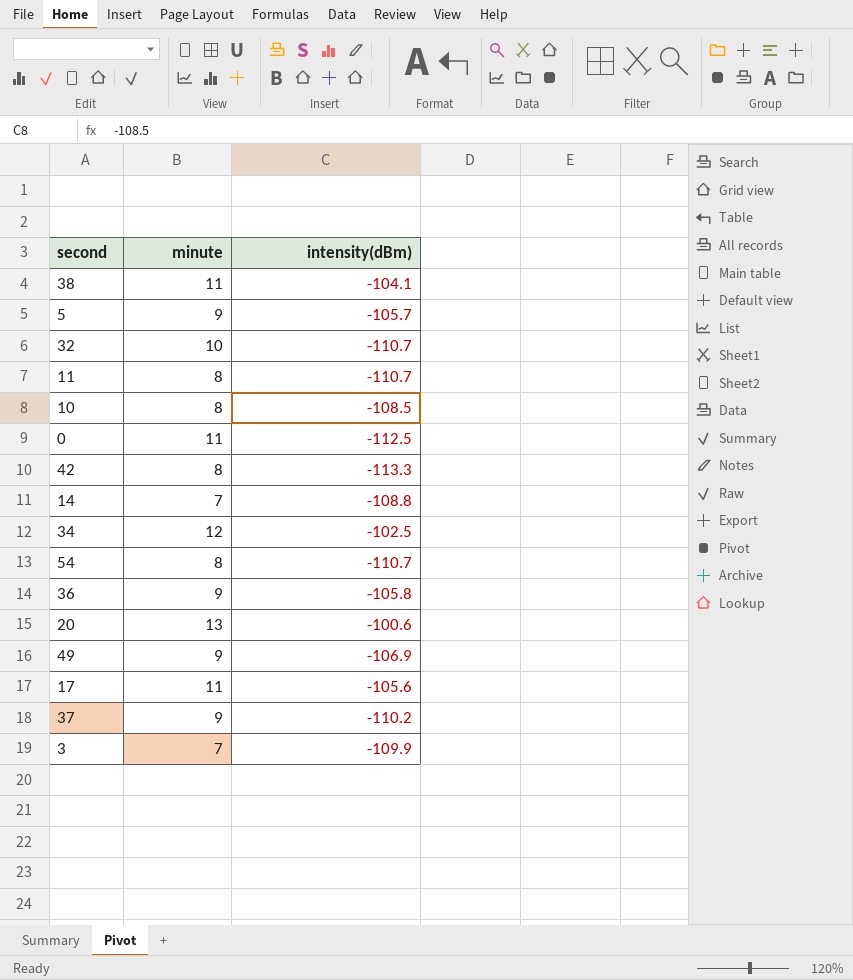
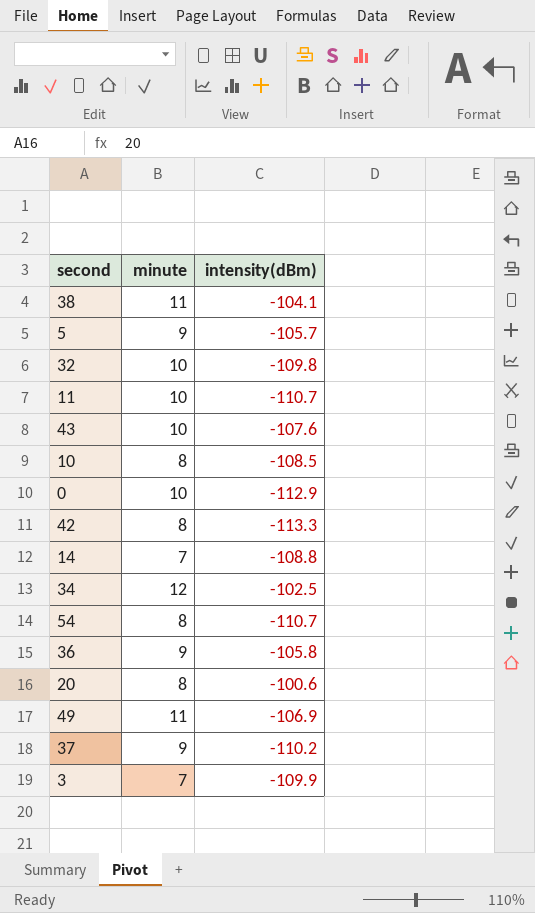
row 17: 11 | -105.6 -> none
32 | intensity(dBm): -110.7 -> -109.8
11 | minute: 8 -> 10
row 43: none -> 10 | -107.6
0 | minute: 11 -> 10
0 | intensity(dBm): -112.5 -> -112.9
20 | minute: 13 -> 8
49 | minute: 9 -> 11

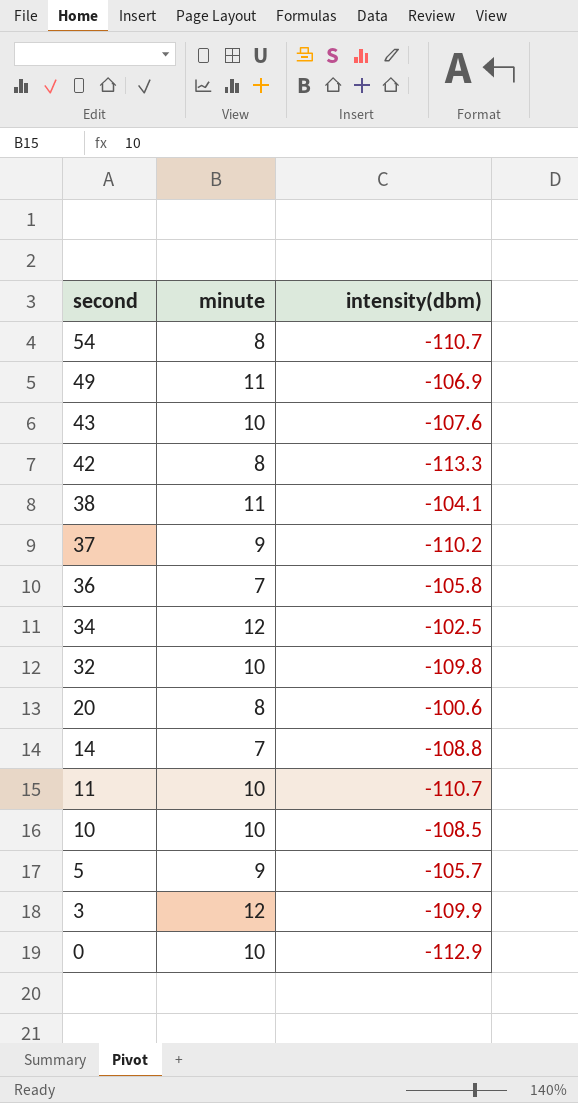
row order: none -> second descending
column name: intensity(dBm) -> intensity(dbm)
36 | minute: 9 -> 7
10 | minute: 8 -> 10
3 | minute: 7 -> 12

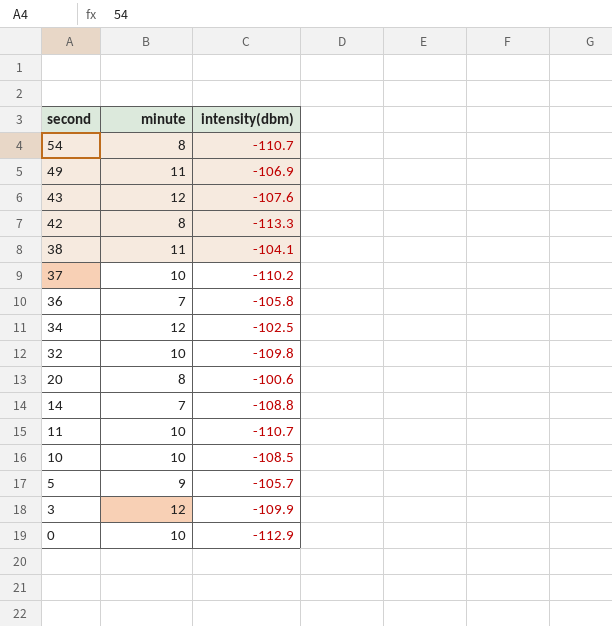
43 | minute: 10 -> 12
37 | minute: 9 -> 10

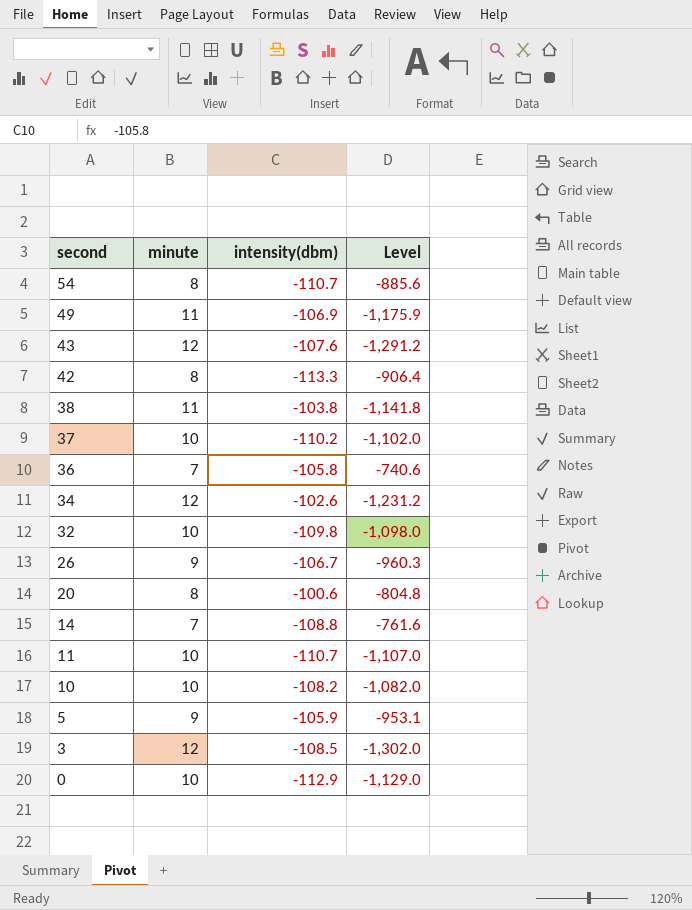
column Level | formula: none -> [minute] * [intensity(dbm)]
38 | intensity(dbm): -104.1 -> -103.8
34 | intensity(dbm): -102.5 -> -102.6
row 26: none -> 9 | -106.7 | -960.3
10 | intensity(dbm): -108.5 -> -108.2
5 | intensity(dbm): -105.7 -> -105.9
3 | intensity(dbm): -109.9 -> -108.5

